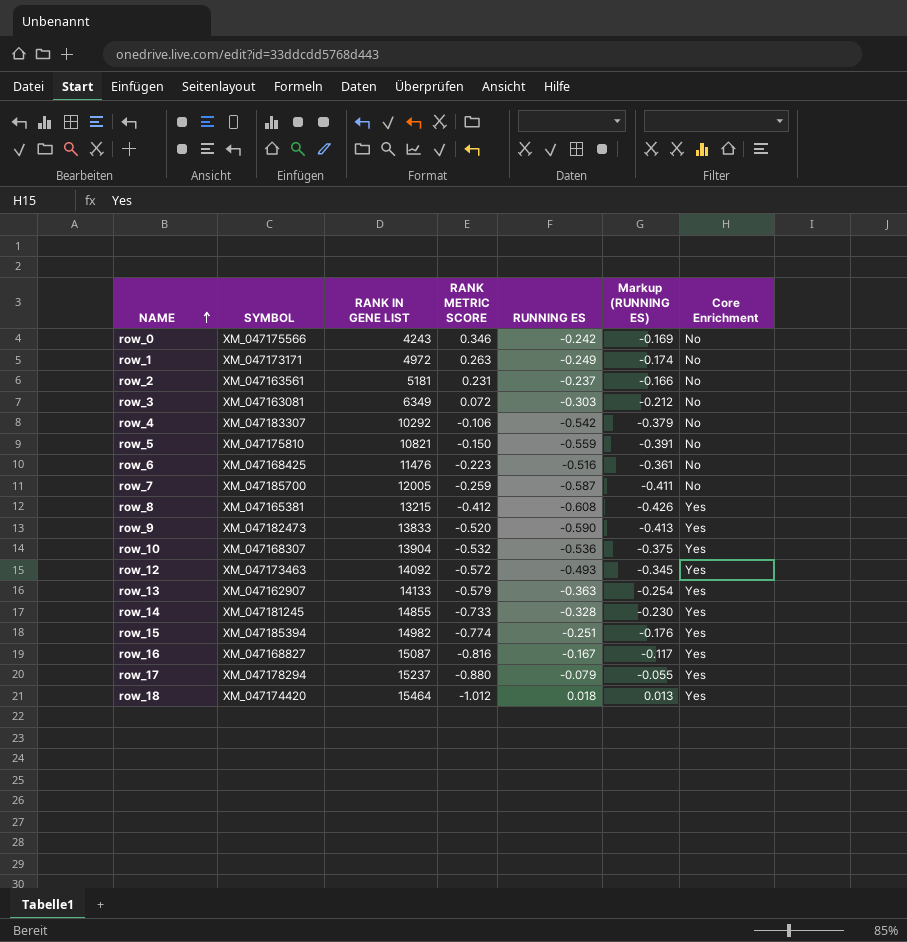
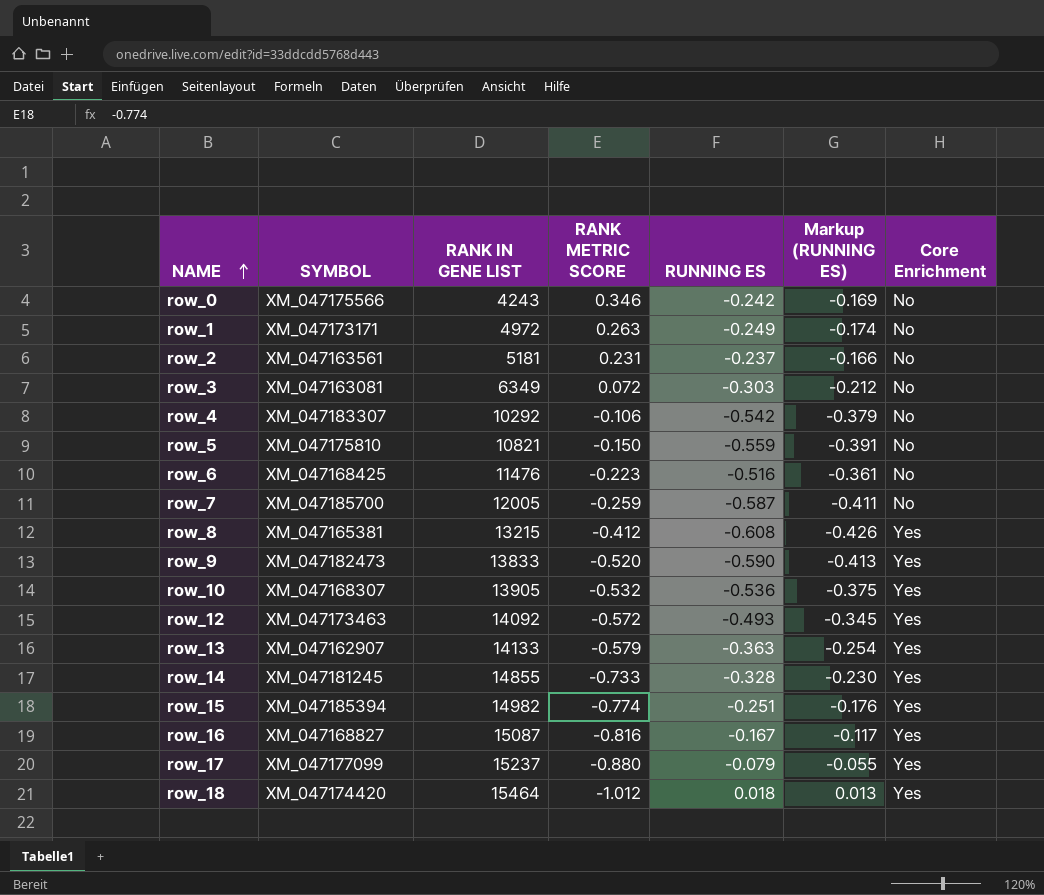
row_10 | RANK IN GENE LIST: 13904 -> 13905
row_17 | SYMBOL: XM_047178294 -> XM_047177099

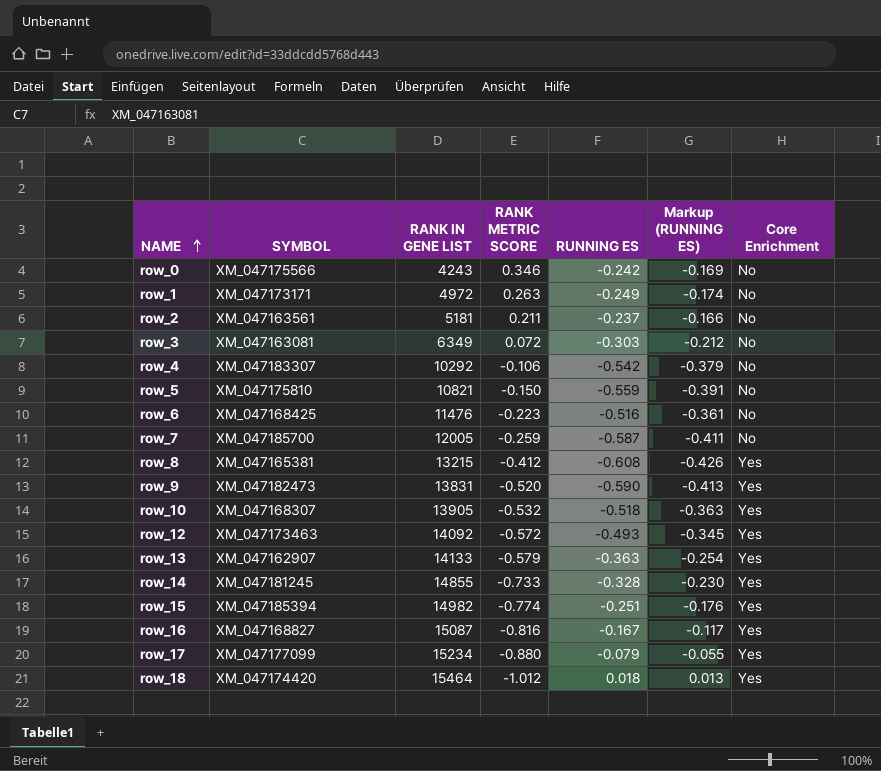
row_2 | RANK METRIC SCORE: 0.231 -> 0.211
row_9 | RANK IN GENE LIST: 13833 -> 13831
row_10 | RUNNING ES: -0.536 -> -0.518
row_10 | Markup (RUNNING ES): -0.375 -> -0.363
row_17 | RANK IN GENE LIST: 15237 -> 15234

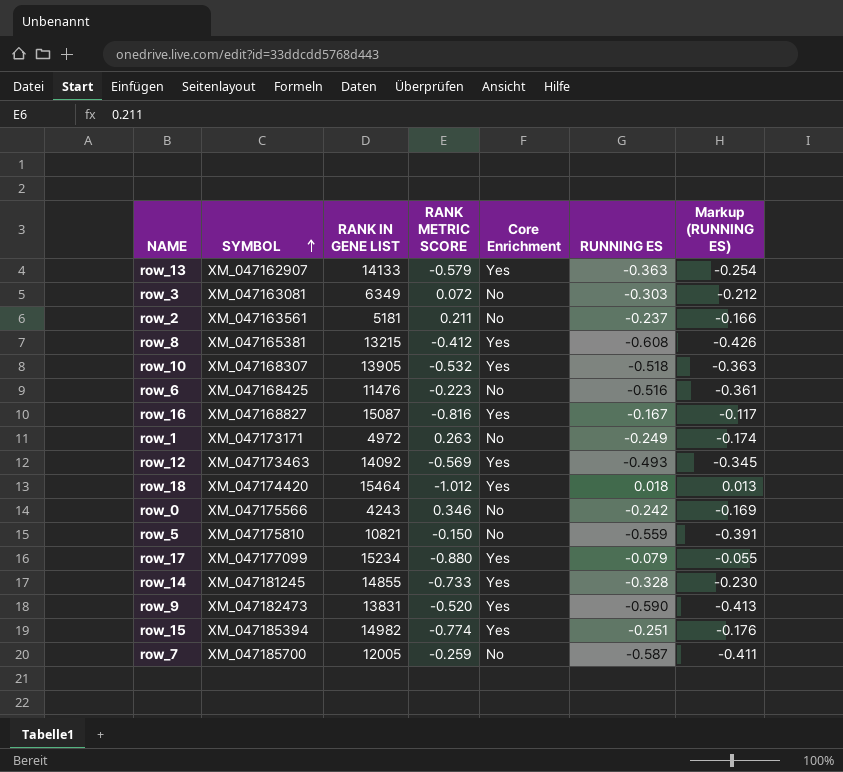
row order: NAME ascending -> SYMBOL ascending
column Core Enrichment | position: 7 -> 5
row row_4: XM_047183307 | 10292 | -0.106 | -0.542 | -0.379 | No -> none
row_12 | RANK METRIC SCORE: -0.572 -> -0.569

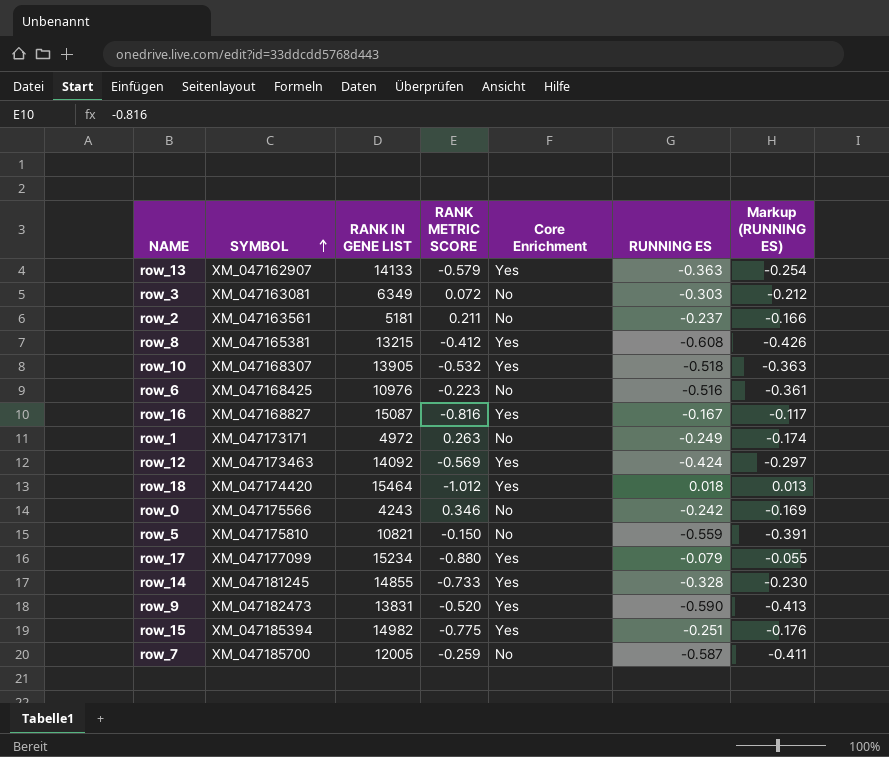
row_6 | RANK IN GENE LIST: 11476 -> 10976
row_12 | RUNNING ES: -0.493 -> -0.424
row_12 | Markup (RUNNING ES): -0.345 -> -0.297
row_15 | RANK METRIC SCORE: -0.774 -> -0.775

